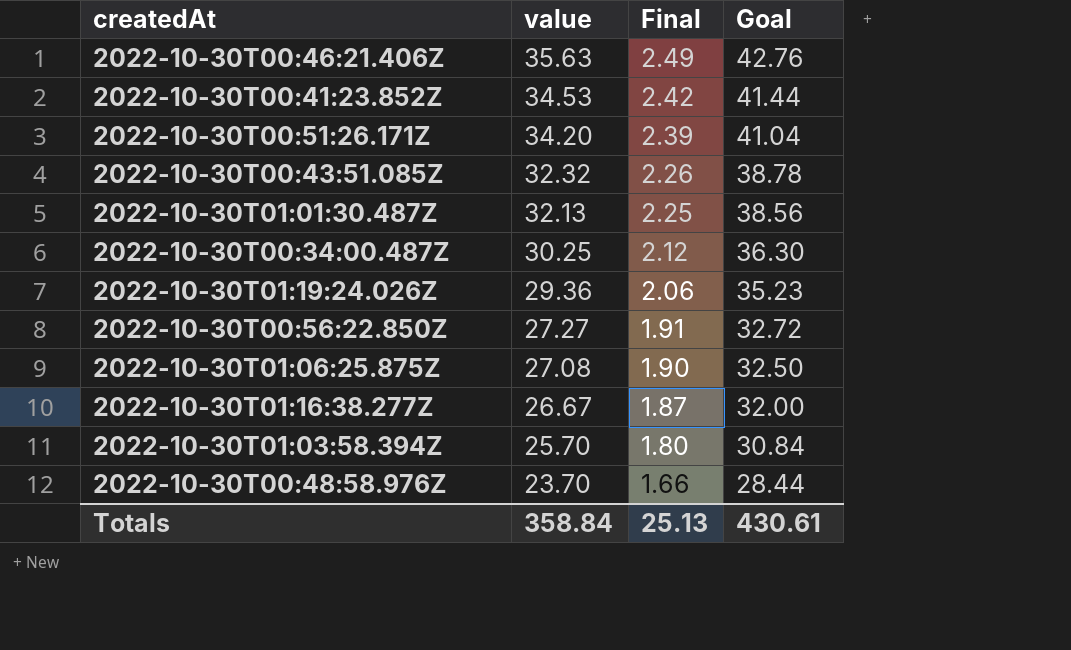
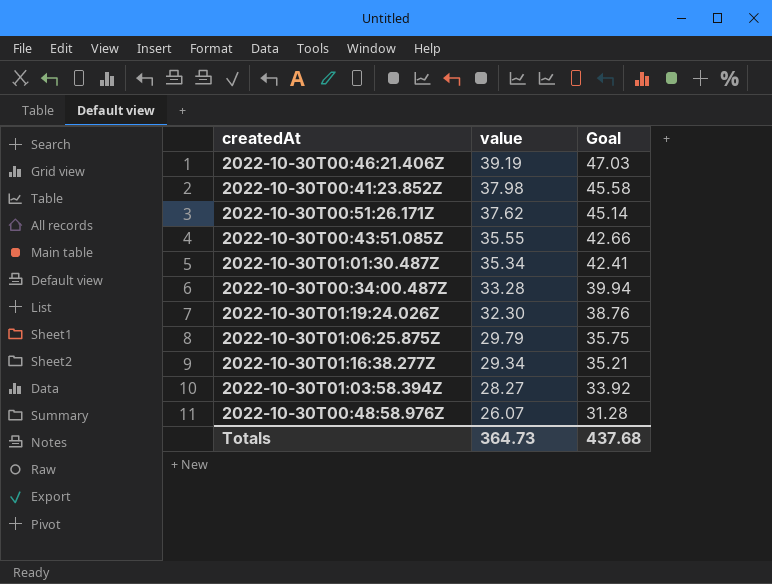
column Final | formula: [value] * 0.07 -> none
row 2022-10-30T00:56:22.850Z: 27.27 | 1.91 | 32.72 -> none
2022-10-30T00:46:21.406Z | value: 35.63 -> 39.19
2022-10-30T00:46:21.406Z | Goal: 42.76 -> 47.03
2022-10-30T00:41:23.852Z | value: 34.53 -> 37.98
2022-10-30T00:41:23.852Z | Goal: 41.44 -> 45.58
2022-10-30T00:51:26.171Z | value: 34.20 -> 37.62
2022-10-30T00:51:26.171Z | Goal: 41.04 -> 45.14
2022-10-30T00:43:51.085Z | value: 32.32 -> 35.55
2022-10-30T00:43:51.085Z | Goal: 38.78 -> 42.66
2022-10-30T01:01:30.487Z | value: 32.13 -> 35.34
2022-10-30T01:01:30.487Z | Goal: 38.56 -> 42.41
2022-10-30T00:34:00.487Z | value: 30.25 -> 33.28
2022-10-30T00:34:00.487Z | Goal: 36.30 -> 39.94
2022-10-30T01:19:24.026Z | value: 29.36 -> 32.30
2022-10-30T01:19:24.026Z | Goal: 35.23 -> 38.76
2022-10-30T01:06:25.875Z | value: 27.08 -> 29.79
2022-10-30T01:06:25.875Z | Goal: 32.50 -> 35.75
2022-10-30T01:16:38.277Z | value: 26.67 -> 29.34
2022-10-30T01:16:38.277Z | Goal: 32.00 -> 35.21
2022-10-30T01:03:58.394Z | value: 25.70 -> 28.27
2022-10-30T01:03:58.394Z | Goal: 30.84 -> 33.92
2022-10-30T00:48:58.976Z | value: 23.70 -> 26.07
2022-10-30T00:48:58.976Z | Goal: 28.44 -> 31.28
Totals | value: 358.84 -> 364.73
Totals | Goal: 430.61 -> 437.68

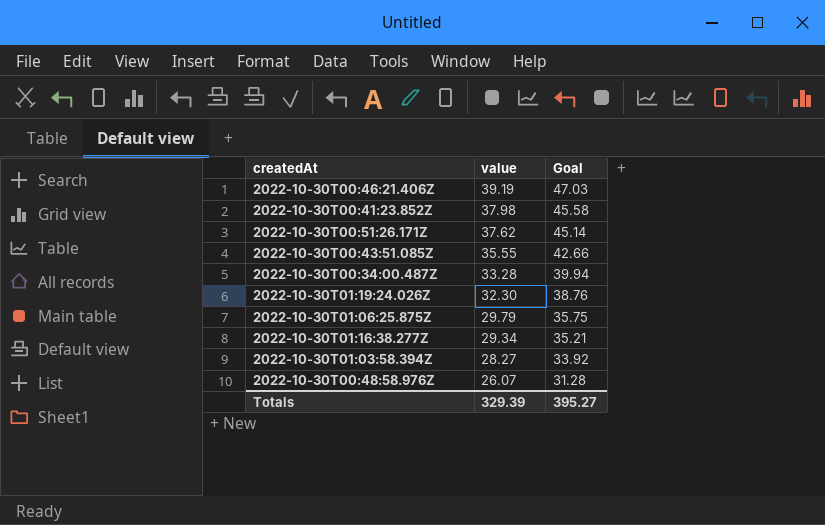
row 2022-10-30T01:01:30.487Z: 35.34 | 42.41 -> none
Totals | value: 364.73 -> 329.39
Totals | Goal: 437.68 -> 395.27

